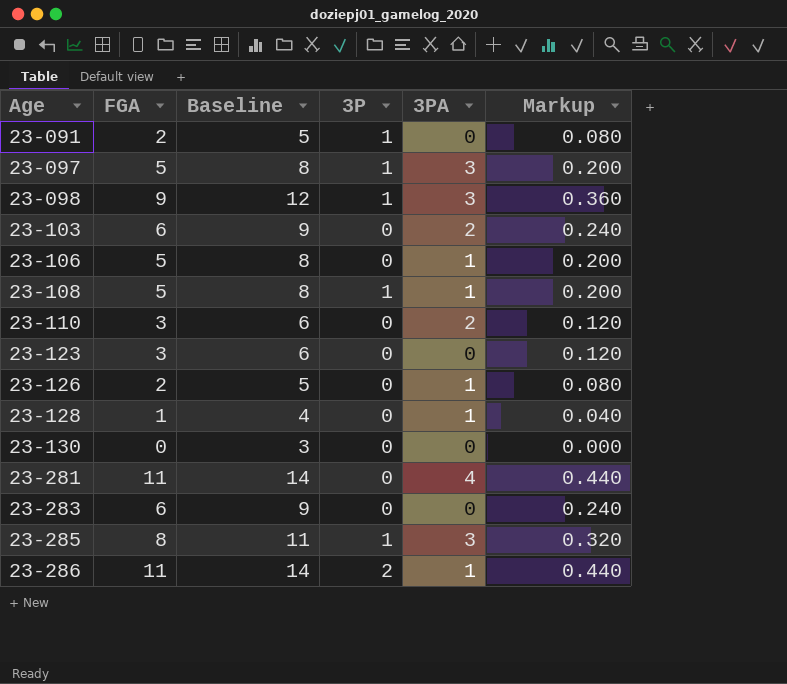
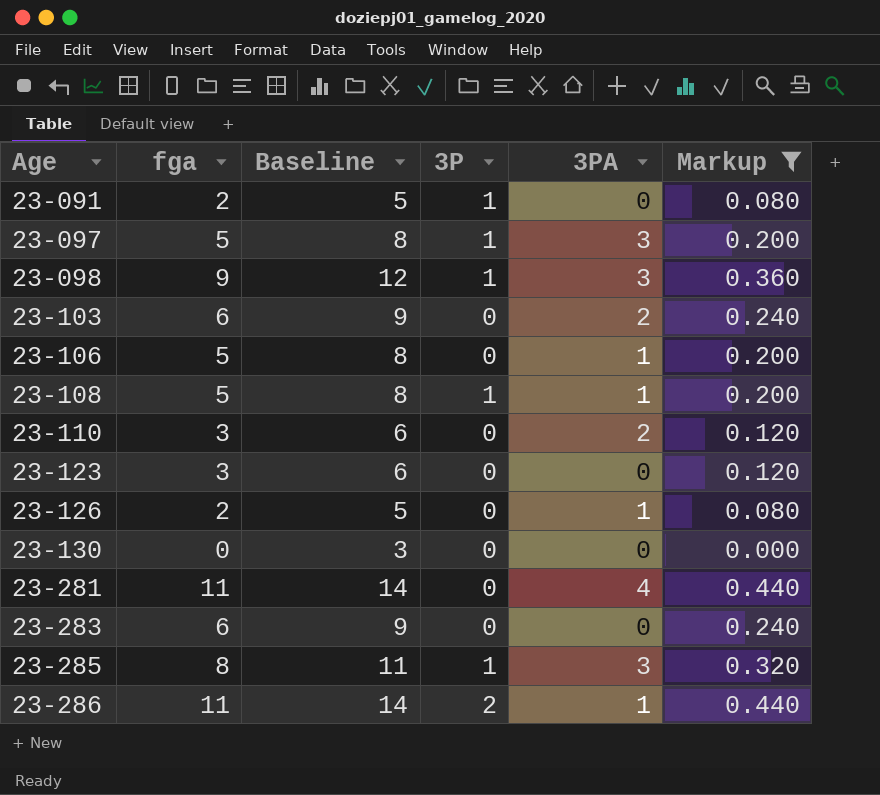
filter: none -> Markup != 0.040
column name: FGA -> fga

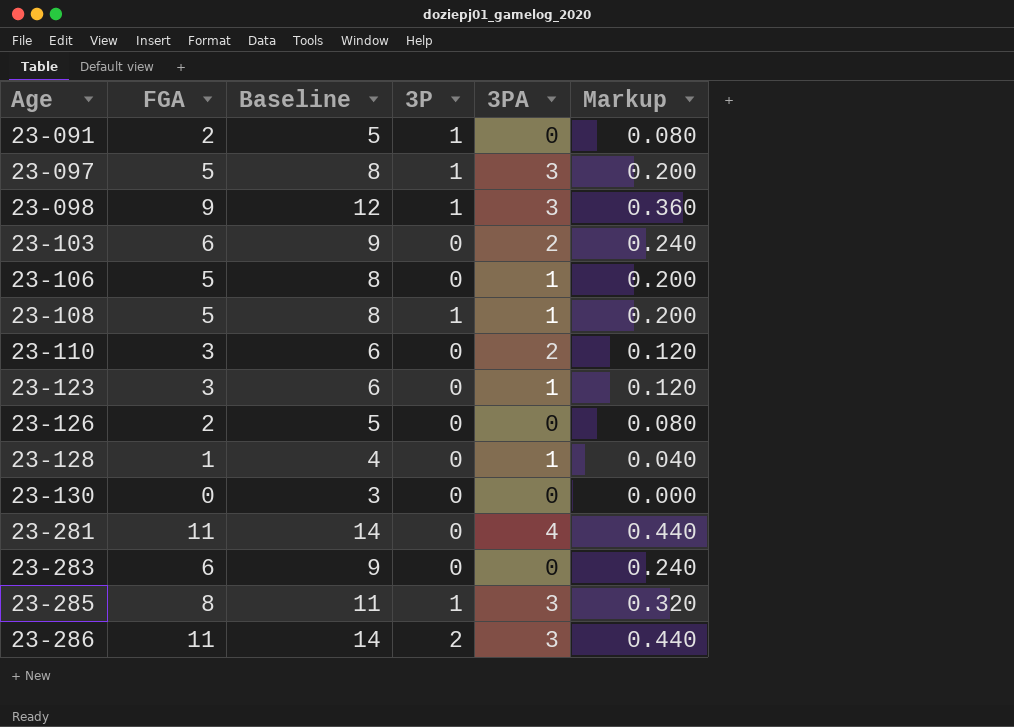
filter: Markup != 0.040 -> none
column name: fga -> FGA
23-123 | 3PA: 0 -> 1
23-126 | 3PA: 1 -> 0
23-286 | 3PA: 1 -> 3

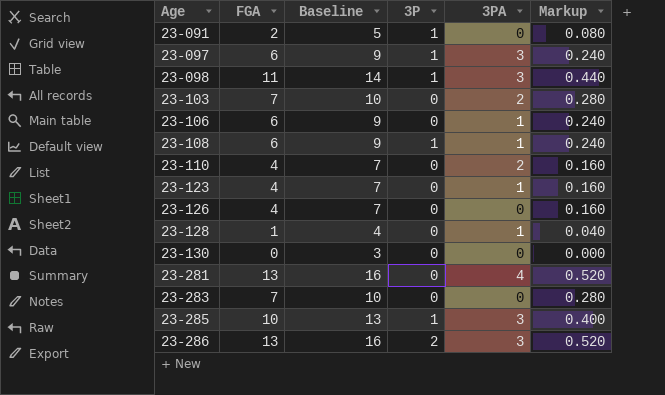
23-097 | FGA: 5 -> 6
23-097 | Baseline: 8 -> 9
23-097 | Markup: 0.200 -> 0.240
23-098 | FGA: 9 -> 11
23-098 | Baseline: 12 -> 14
23-098 | Markup: 0.360 -> 0.440
23-103 | FGA: 6 -> 7
23-103 | Baseline: 9 -> 10
23-103 | Markup: 0.240 -> 0.280
23-106 | FGA: 5 -> 6
23-106 | Baseline: 8 -> 9
23-106 | Markup: 0.200 -> 0.240
23-108 | FGA: 5 -> 6
23-108 | Baseline: 8 -> 9
23-108 | Markup: 0.200 -> 0.240
23-110 | FGA: 3 -> 4
23-110 | Baseline: 6 -> 7
23-110 | Markup: 0.120 -> 0.160
23-123 | FGA: 3 -> 4
23-123 | Baseline: 6 -> 7
23-123 | Markup: 0.120 -> 0.160
23-126 | FGA: 2 -> 4
23-126 | Baseline: 5 -> 7
23-126 | Markup: 0.080 -> 0.160
23-281 | FGA: 11 -> 13
23-281 | Baseline: 14 -> 16
23-281 | Markup: 0.440 -> 0.520
23-283 | FGA: 6 -> 7
23-283 | Baseline: 9 -> 10
23-283 | Markup: 0.240 -> 0.280
23-285 | FGA: 8 -> 10
23-285 | Baseline: 11 -> 13
23-285 | Markup: 0.320 -> 0.400
23-286 | FGA: 11 -> 13
23-286 | Baseline: 14 -> 16
23-286 | Markup: 0.440 -> 0.520

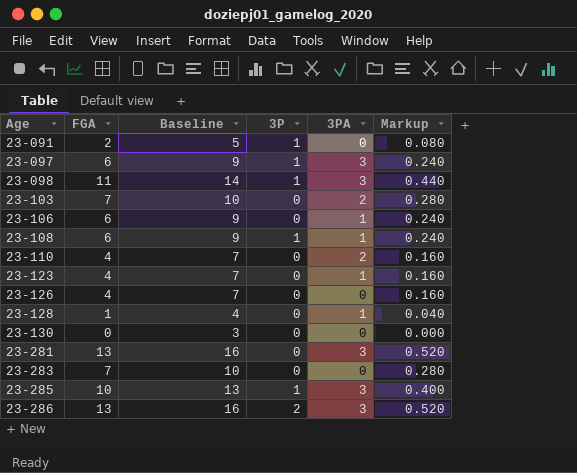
23-281 | 3PA: 4 -> 3

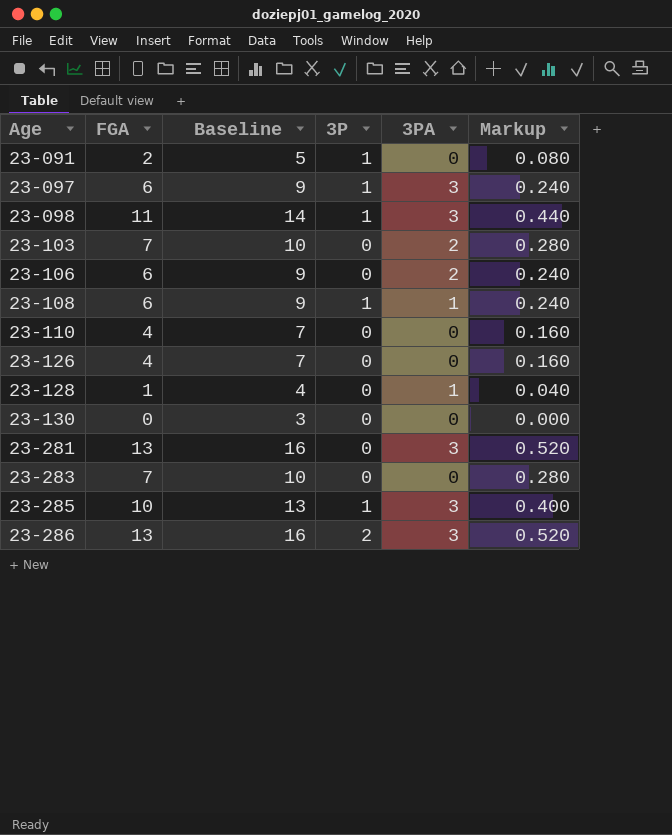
row 23-123: 4 | 7 | 0 | 1 | 0.160 -> none
23-106 | 3PA: 1 -> 2
23-110 | 3PA: 2 -> 0

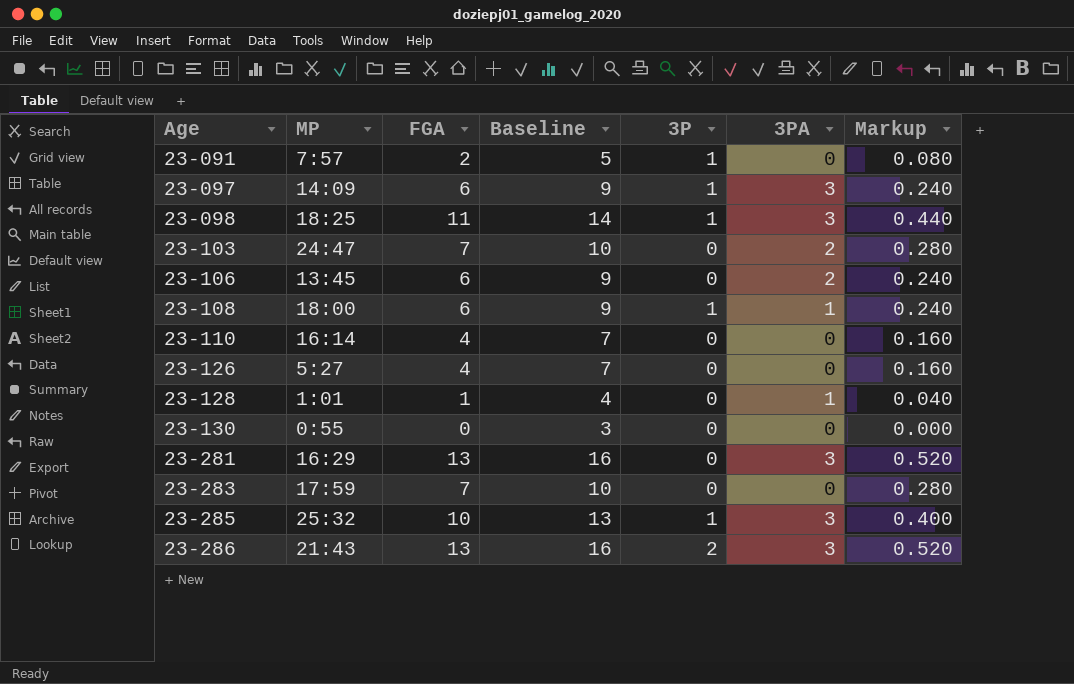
column MP | position: none -> 2

